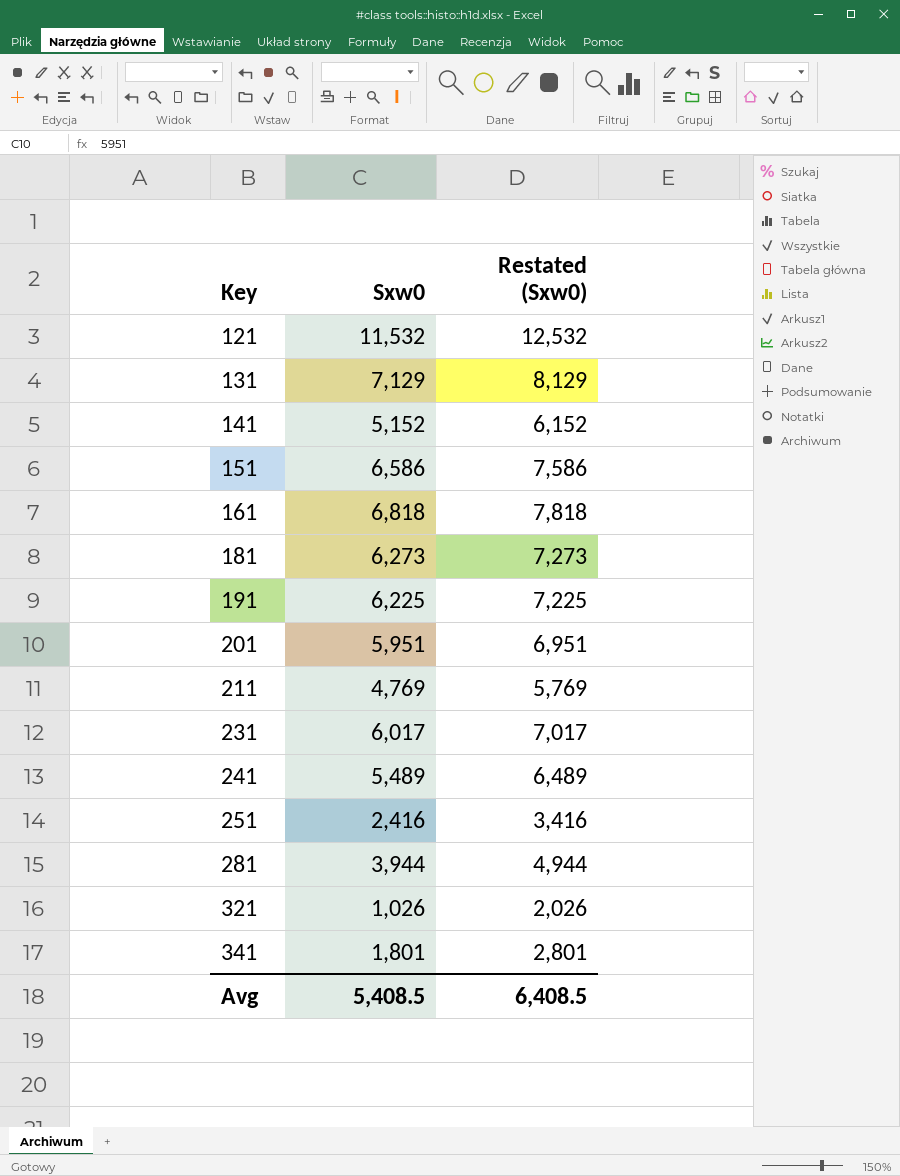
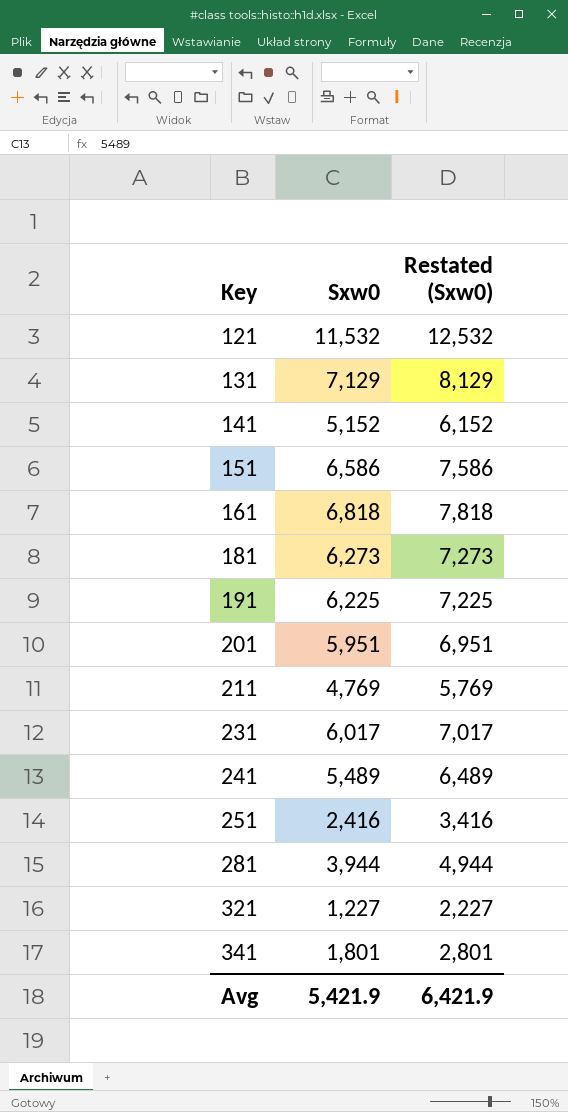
321 | Sxw0: 1,026 -> 1,227
321 | Restated (Sxw0): 2,026 -> 2,227
Avg | Sxw0: 5,408.5 -> 5,421.9
Avg | Restated (Sxw0): 6,408.5 -> 6,421.9

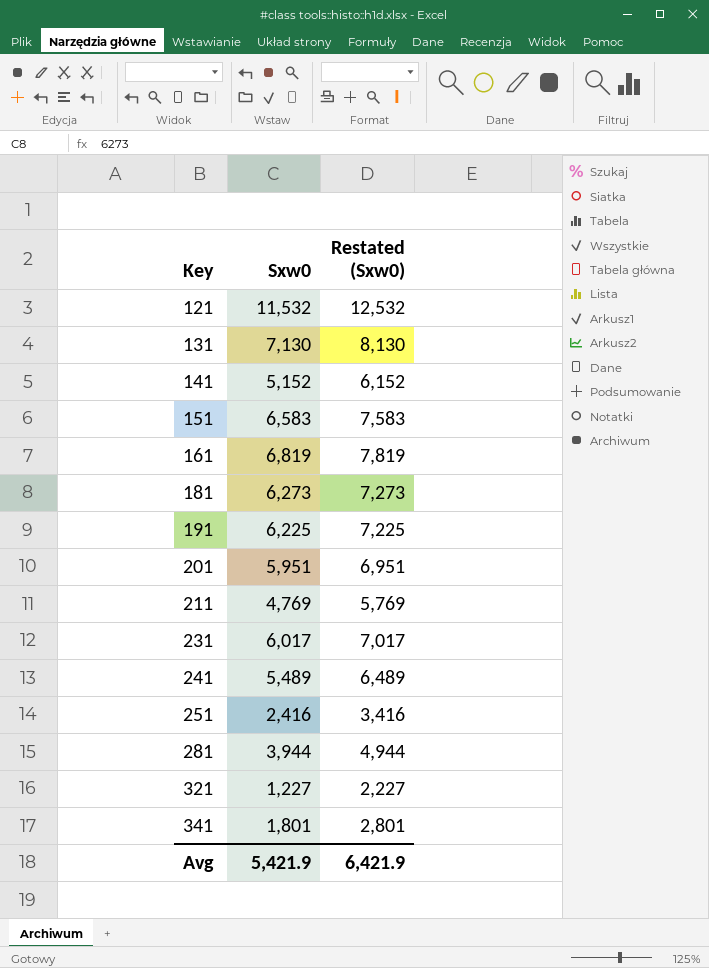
131 | Sxw0: 7,129 -> 7,130
131 | Restated (Sxw0): 8,129 -> 8,130
151 | Sxw0: 6,586 -> 6,583
151 | Restated (Sxw0): 7,586 -> 7,583
161 | Sxw0: 6,818 -> 6,819
161 | Restated (Sxw0): 7,818 -> 7,819

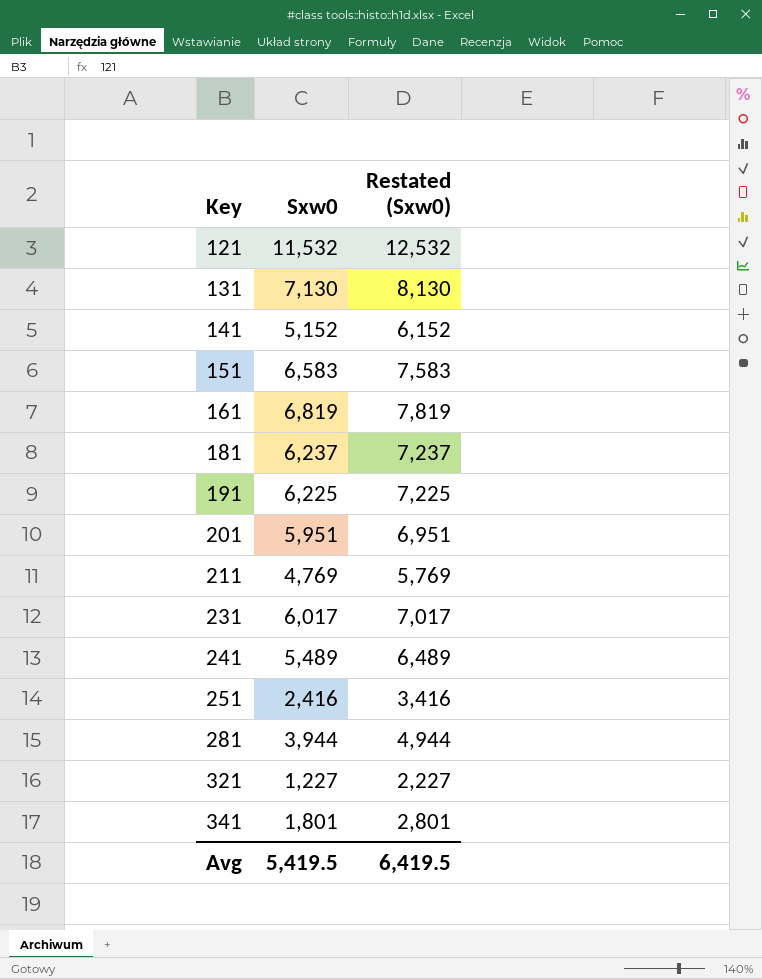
181 | Sxw0: 6,273 -> 6,237
181 | Restated (Sxw0): 7,273 -> 7,237
Avg | Sxw0: 5,421.9 -> 5,419.5
Avg | Restated (Sxw0): 6,421.9 -> 6,419.5

